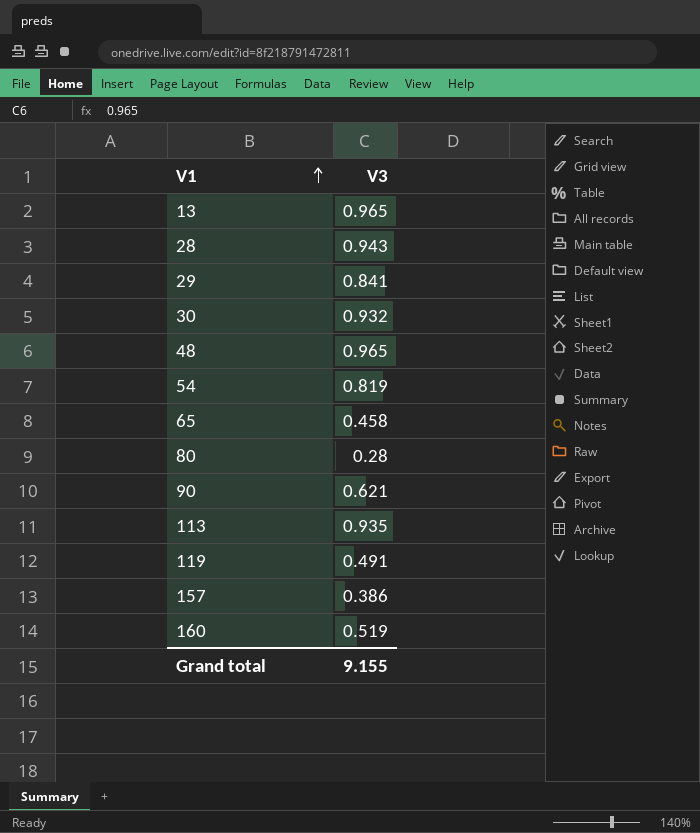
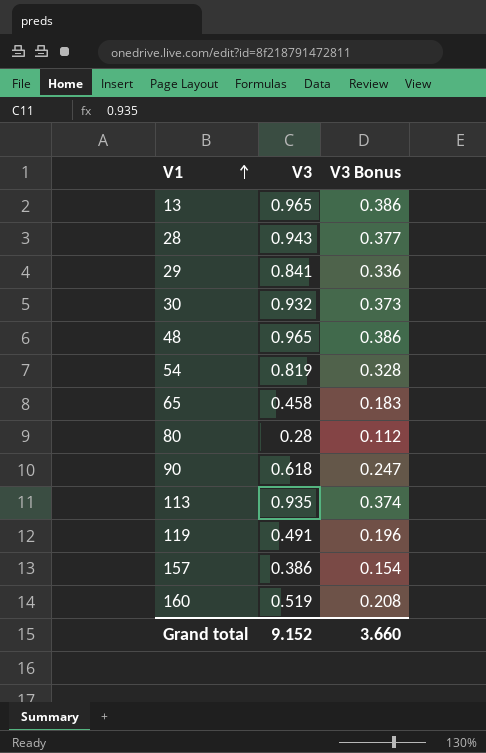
column V3 Bonus | formula: none -> [V3] * 0.4
90 | V3: 0.621 -> 0.618
Grand total | V3: 9.155 -> 9.152

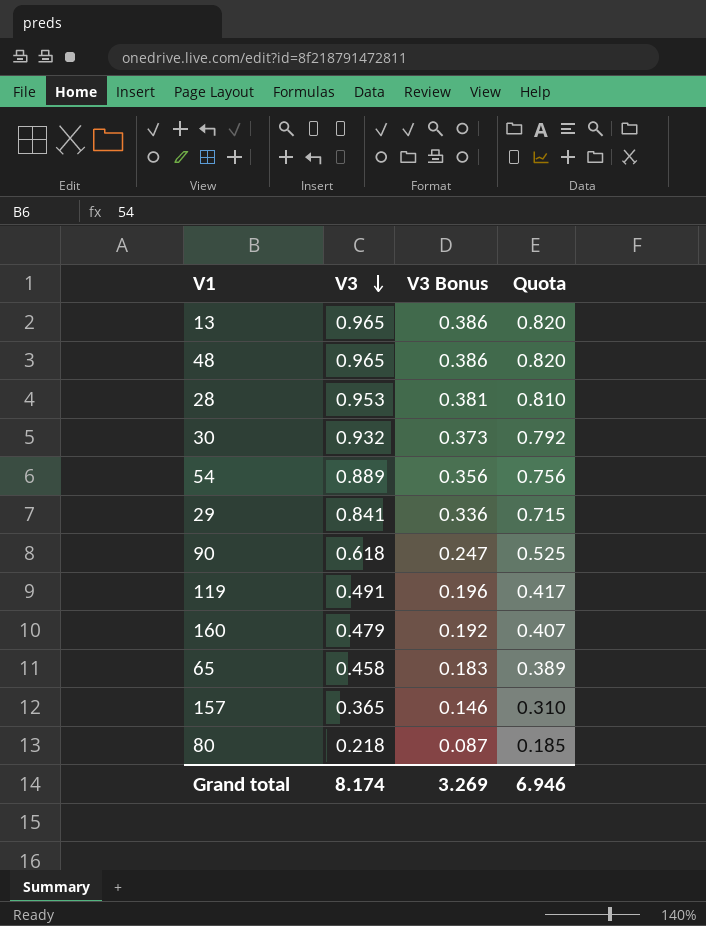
row order: V1 ascending -> V3 descending
column Quota | formula: none -> [V3] * 0.85
row 113: 0.935 | 0.374 -> none
28 | V3: 0.943 -> 0.953
28 | V3 Bonus: 0.377 -> 0.381
54 | V3: 0.819 -> 0.889
54 | V3 Bonus: 0.328 -> 0.356
160 | V3: 0.519 -> 0.479
160 | V3 Bonus: 0.208 -> 0.192
157 | V3: 0.386 -> 0.365
157 | V3 Bonus: 0.154 -> 0.146
80 | V3: 0.28 -> 0.218
80 | V3 Bonus: 0.112 -> 0.087
Grand total | V3: 9.152 -> 8.174
Grand total | V3 Bonus: 3.660 -> 3.269

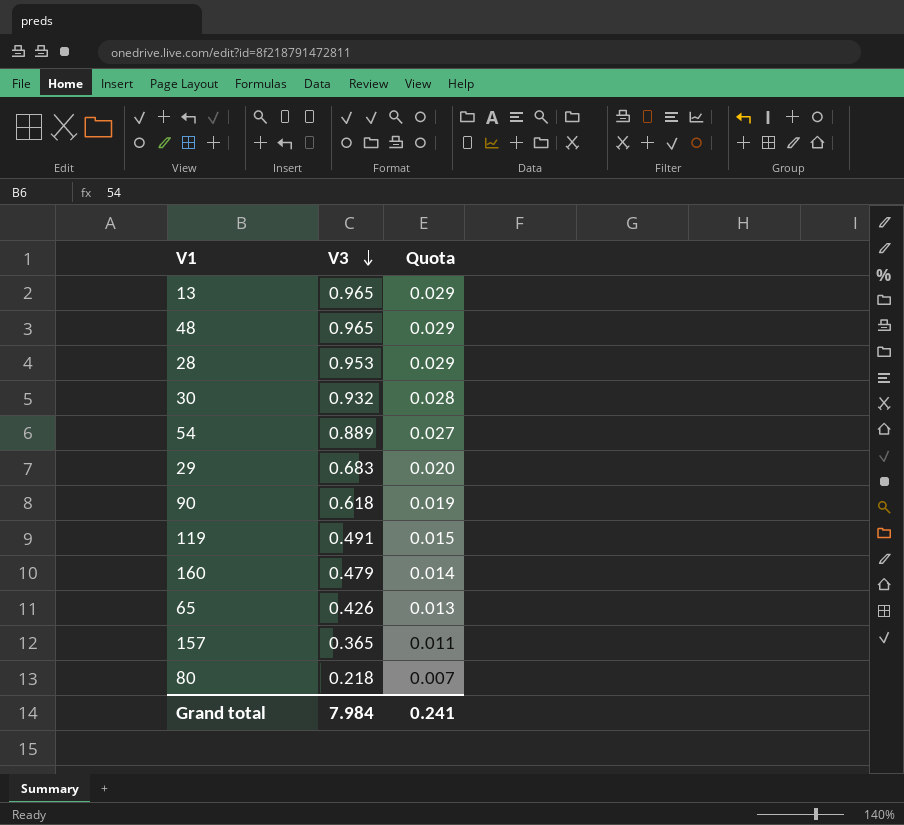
column V3 Bonus | formula: [V3] * 0.4 -> none
column Quota | formula: [V3] * 0.85 -> [V3] * 0.03
29 | V3: 0.841 -> 0.683
65 | V3: 0.458 -> 0.426
Grand total | V3: 8.174 -> 7.984
Grand total | Quota: 6.946 -> 0.241

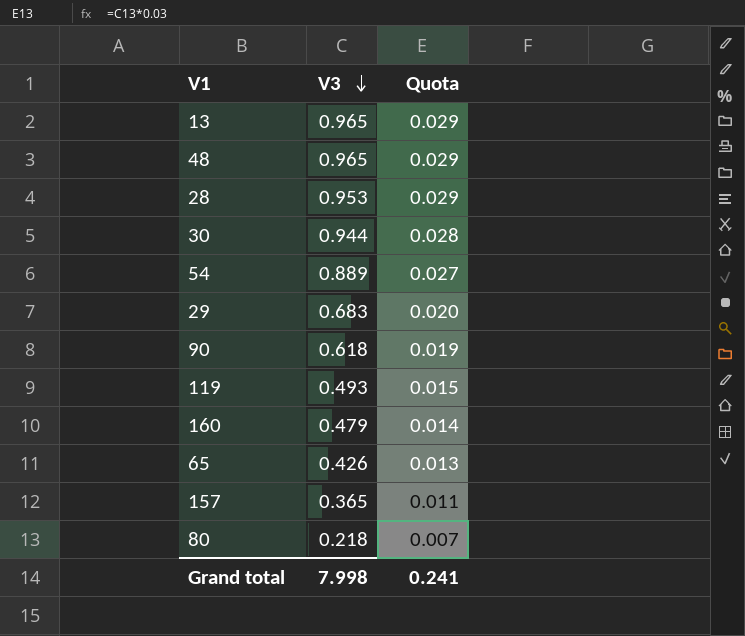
30 | V3: 0.932 -> 0.944
119 | V3: 0.491 -> 0.493
Grand total | V3: 7.984 -> 7.998

